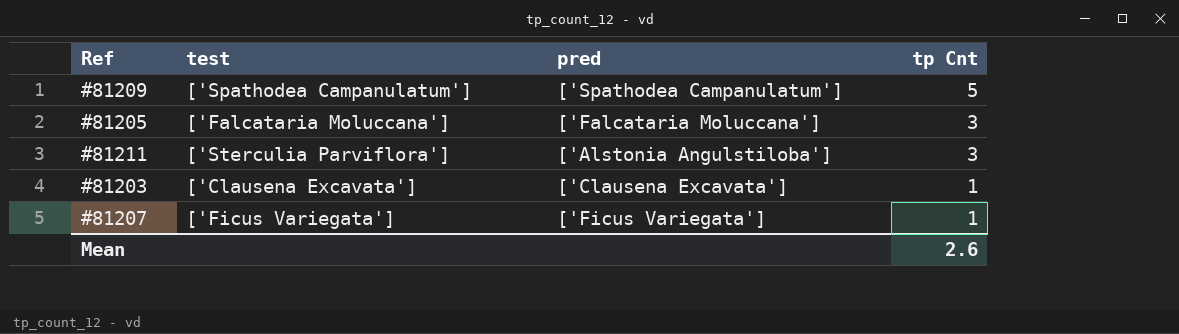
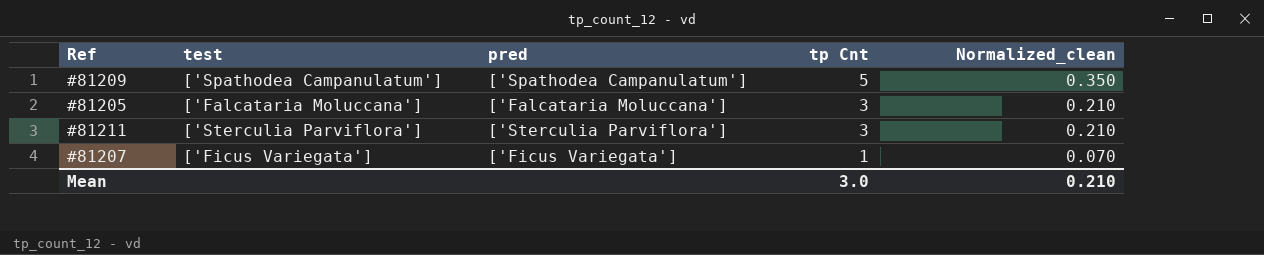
column Normalized_clean | formula: none -> [tp Cnt] * 0.07
row #81203: ['Clausena Excavata'] | ['Clausena Excavata'] | 1 -> none
#81211 | pred: ['Alstonia Angulstiloba'] -> ['Sterculia Parviflora']
Mean | tp Cnt: 2.6 -> 3.0

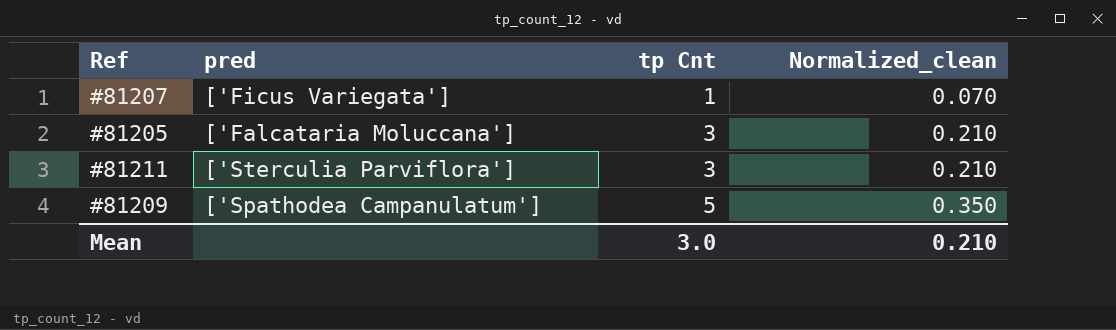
row order: tp Cnt descending -> tp Cnt ascending
column test | position: 2 -> none

